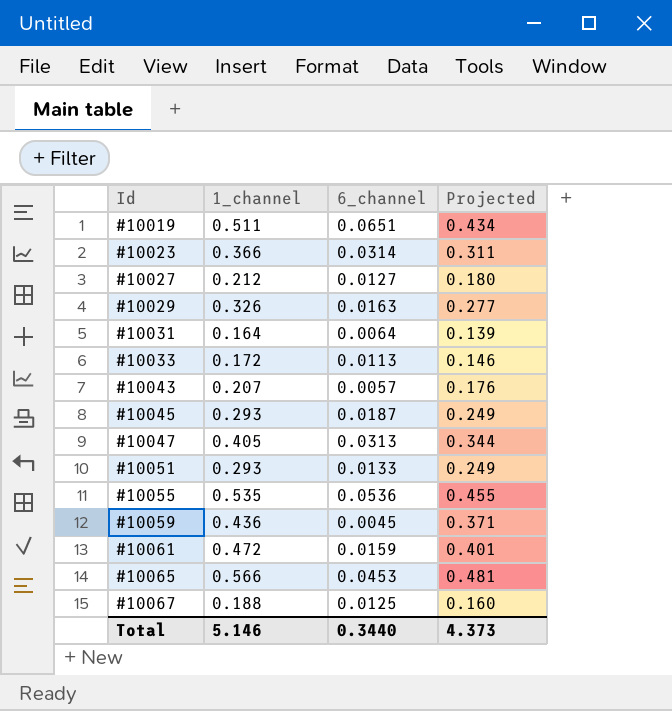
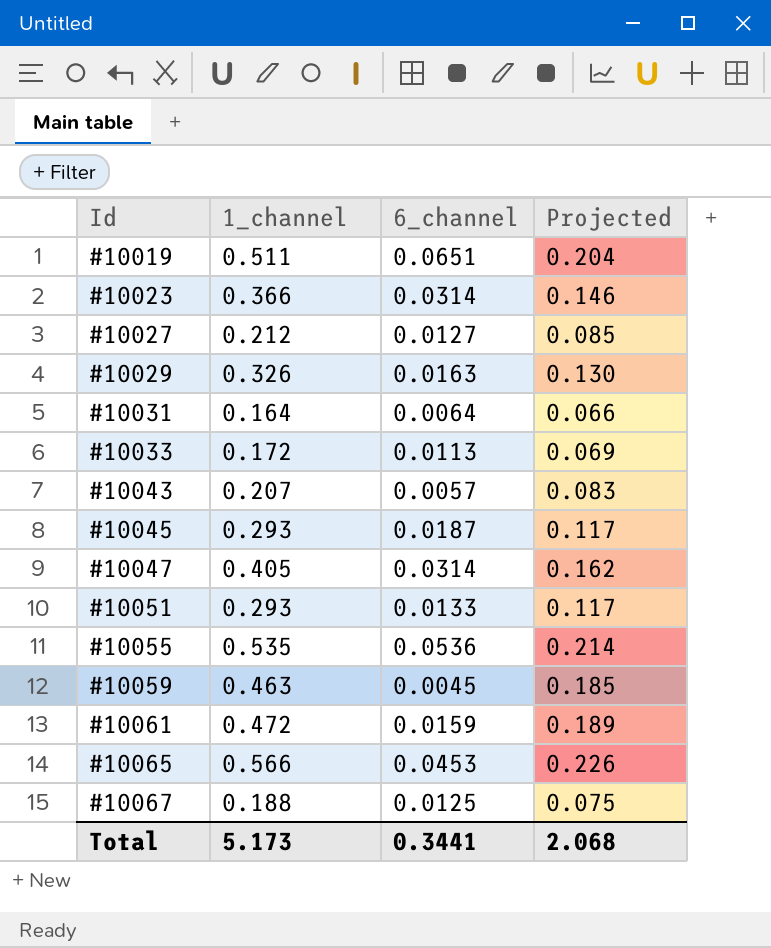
column Projected | formula: [1_channel] * 0.85 -> [1_channel] * 0.4
#10047 | 6_channel: 0.0313 -> 0.0314
#10059 | 1_channel: 0.436 -> 0.463
Total | 1_channel: 5.146 -> 5.173
Total | 6_channel: 0.3440 -> 0.3441
Total | Projected: 4.373 -> 2.068

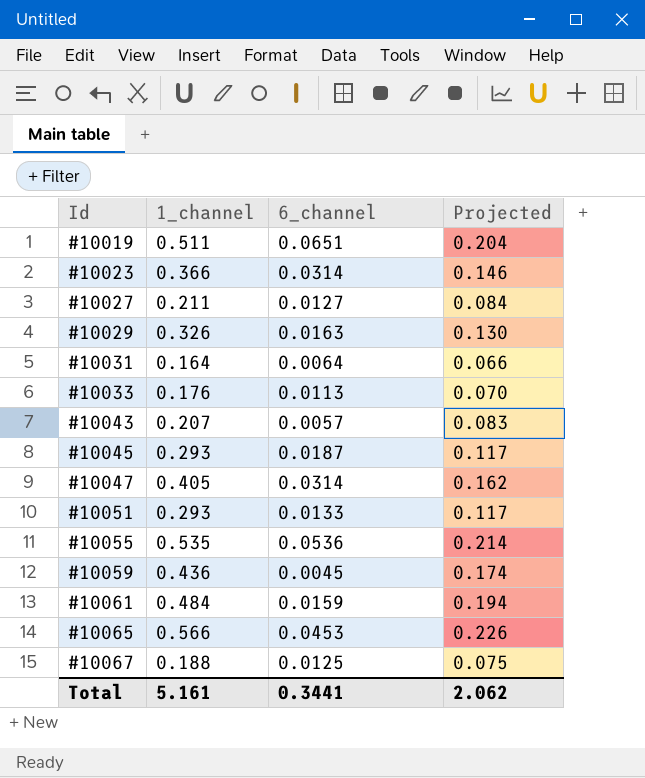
#10027 | 1_channel: 0.212 -> 0.211
#10027 | Projected: 0.085 -> 0.084
#10033 | 1_channel: 0.172 -> 0.176
#10033 | Projected: 0.069 -> 0.070
#10059 | 1_channel: 0.463 -> 0.436
#10059 | Projected: 0.185 -> 0.174
#10061 | 1_channel: 0.472 -> 0.484
#10061 | Projected: 0.189 -> 0.194
Total | 1_channel: 5.173 -> 5.161
Total | Projected: 2.068 -> 2.062

